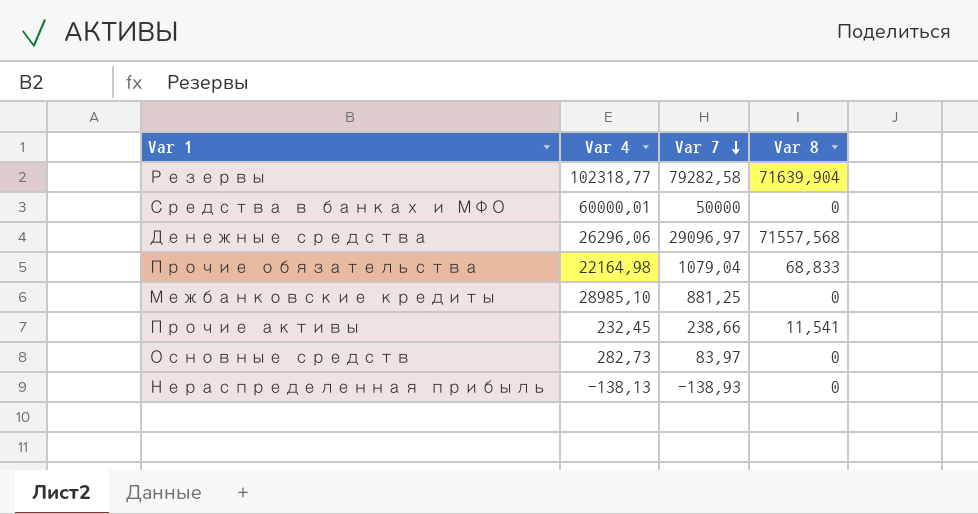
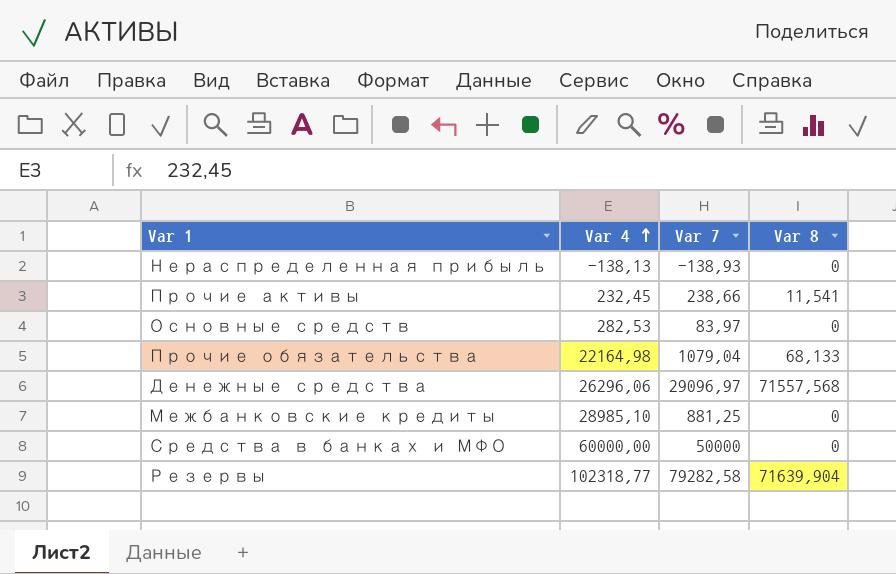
row order: Var 7 descending -> Var 4 ascending
Основные средств | Var 4: 282,73 -> 282,53
Прочие обязательства | Var 8: 68,833 -> 68,133
Средства в банках и МФО | Var 4: 60000,01 -> 60000,00

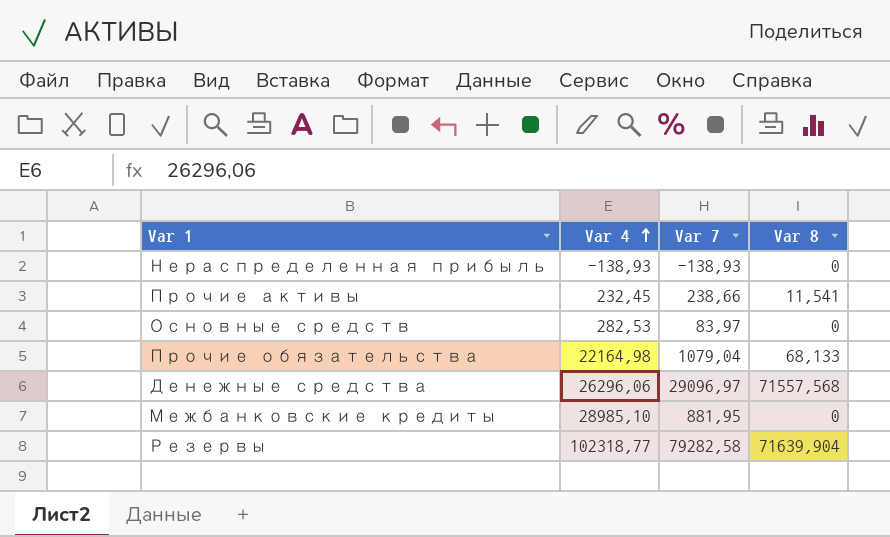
row Средства в банках и МФО: 60000,00 | 50000 | 0 -> none
Нераспределенная прибыль | Var 4: -138,13 -> -138,93
Межбанковские кредиты | Var 7: 881,25 -> 881,95

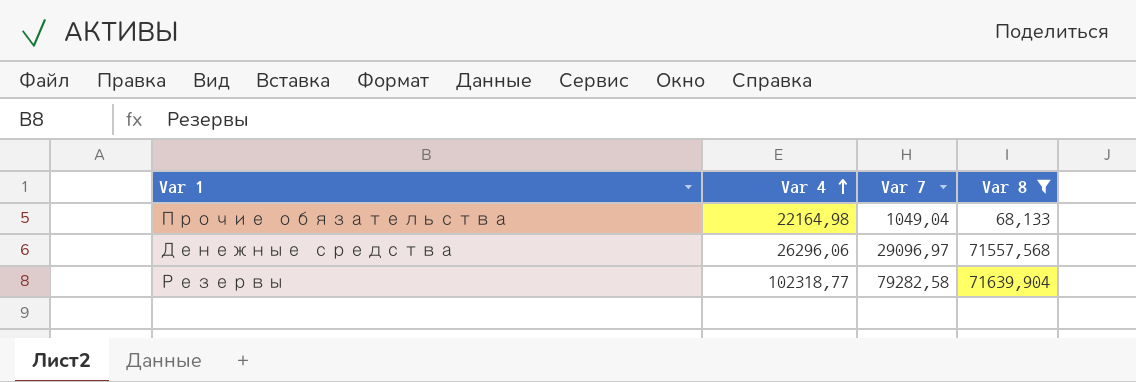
filter: none -> Var 8 >= 68,133
Прочие обязательства | Var 7: 1079,04 -> 1049,04

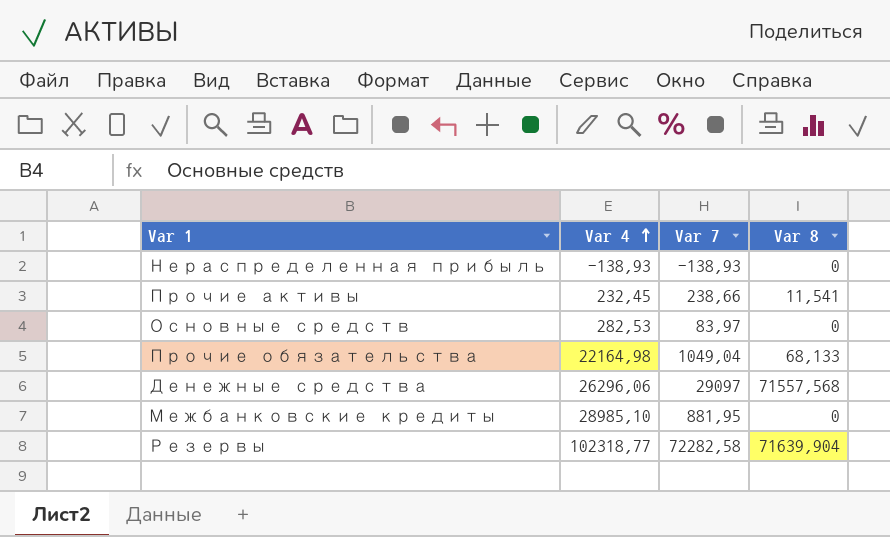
filter: Var 8 >= 68,133 -> none
Денежные средства | Var 7: 29096,97 -> 29097
Резервы | Var 7: 79282,58 -> 72282,58

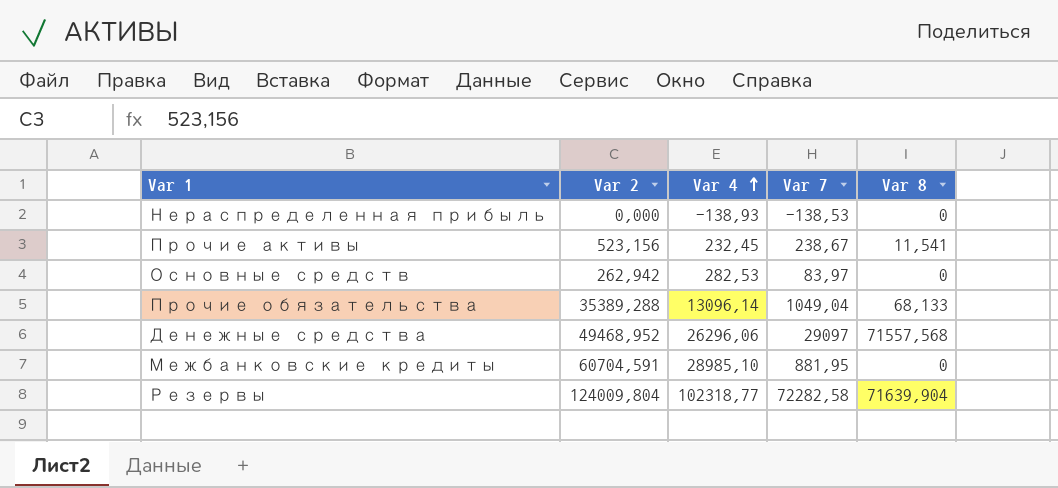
column Var 2 | position: none -> 2
Нераспределенная прибыль | Var 7: -138,93 -> -138,53
Прочие активы | Var 7: 238,66 -> 238,67
Прочие обязательства | Var 4: 22164,98 -> 13096,14

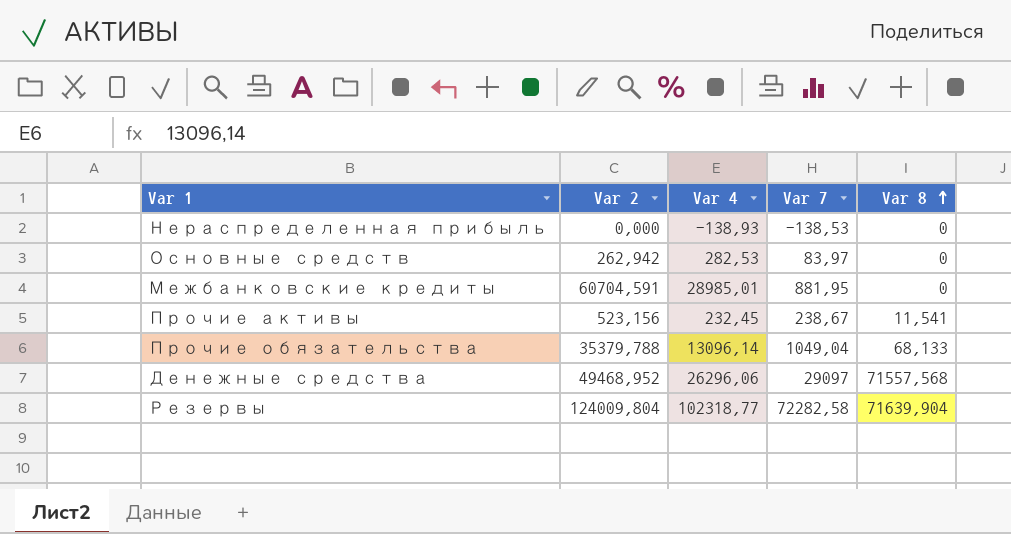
row order: Var 4 ascending -> Var 8 ascending
Межбанковские кредиты | Var 4: 28985,10 -> 28985,01
Прочие обязательства | Var 2: 35389,288 -> 35379,788

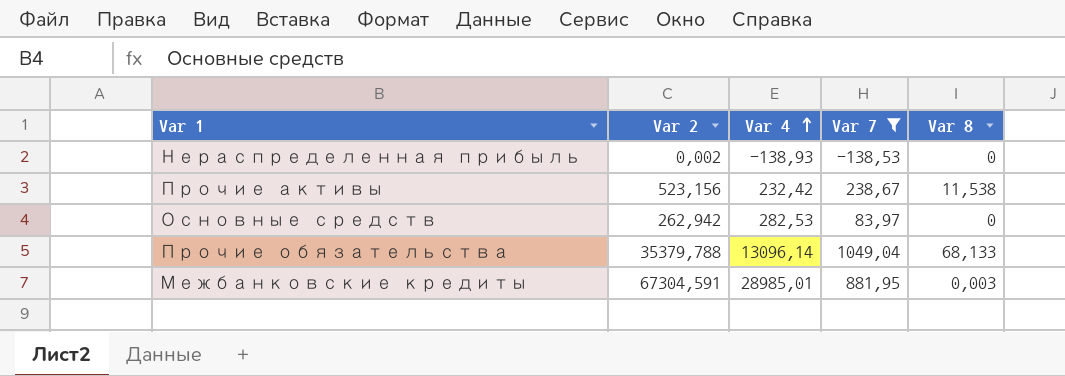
filter: none -> Var 7 <= 1049,04
row order: Var 8 ascending -> Var 4 ascending
Нераспределенная прибыль | Var 2: 0,000 -> 0,002
Прочие активы | Var 4: 232,45 -> 232,42
Прочие активы | Var 8: 11,541 -> 11,538
Межбанковские кредиты | Var 2: 60704,591 -> 67304,591
Межбанковские кредиты | Var 8: 0 -> 0,003

